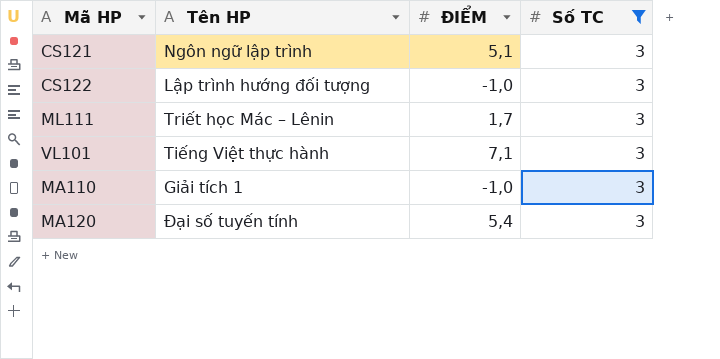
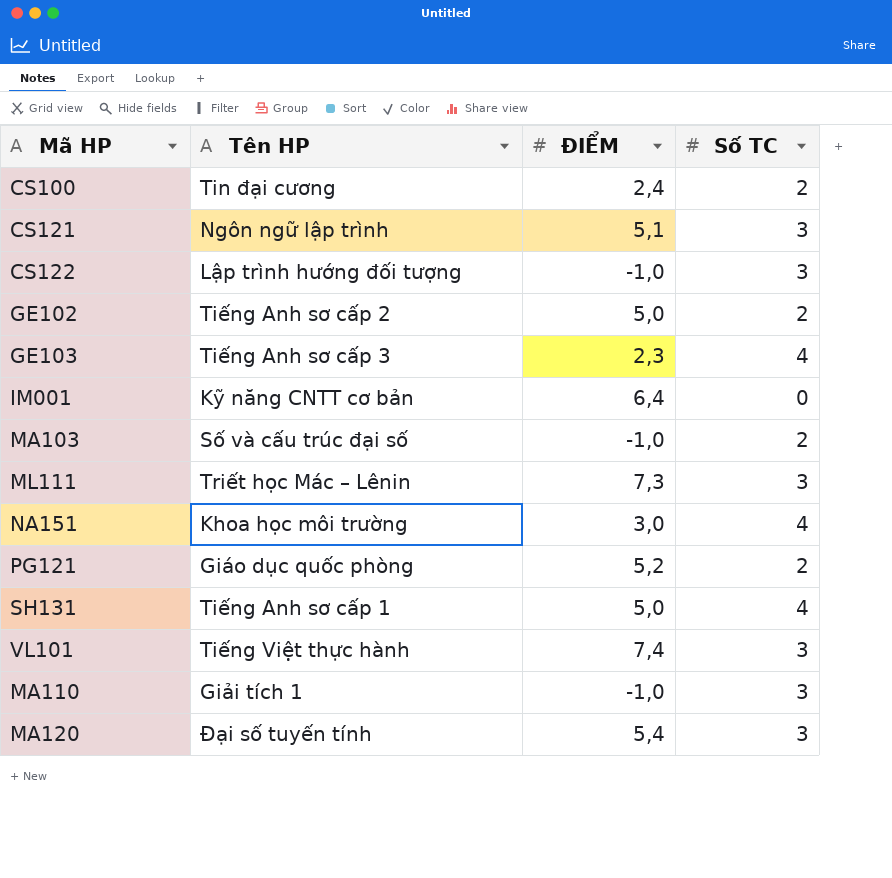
filter: Số TC = 3 -> none
ML111 | ĐIỂM: 1,7 -> 7,3
VL101 | ĐIỂM: 7,1 -> 7,4

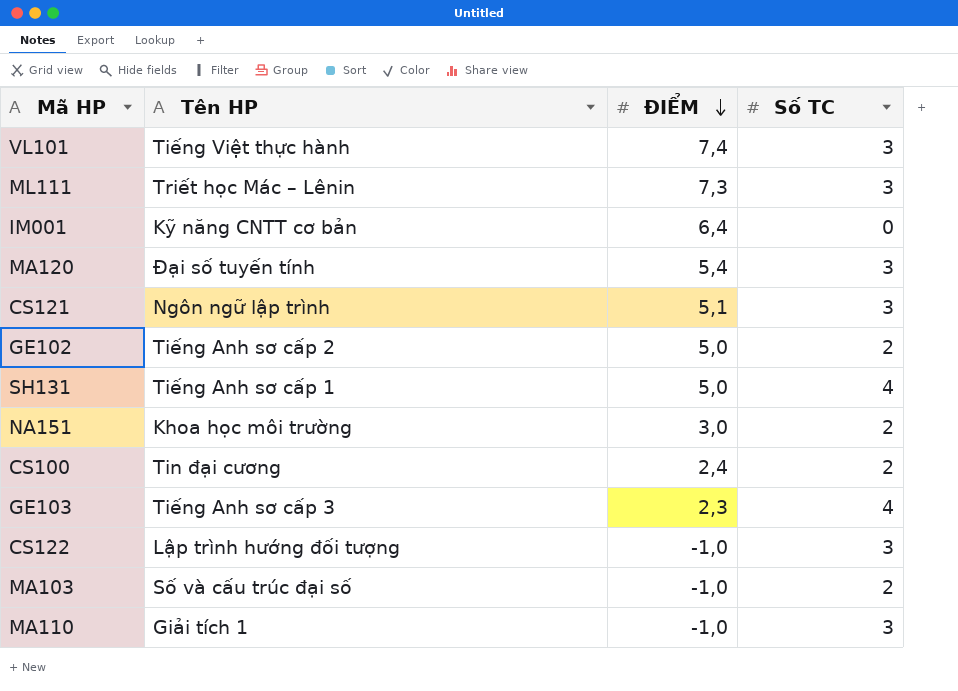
row order: none -> ĐIỂM descending
row PG121: Giáo dục quốc phòng | 5,2 | 2 -> none
NA151 | Số TC: 4 -> 2

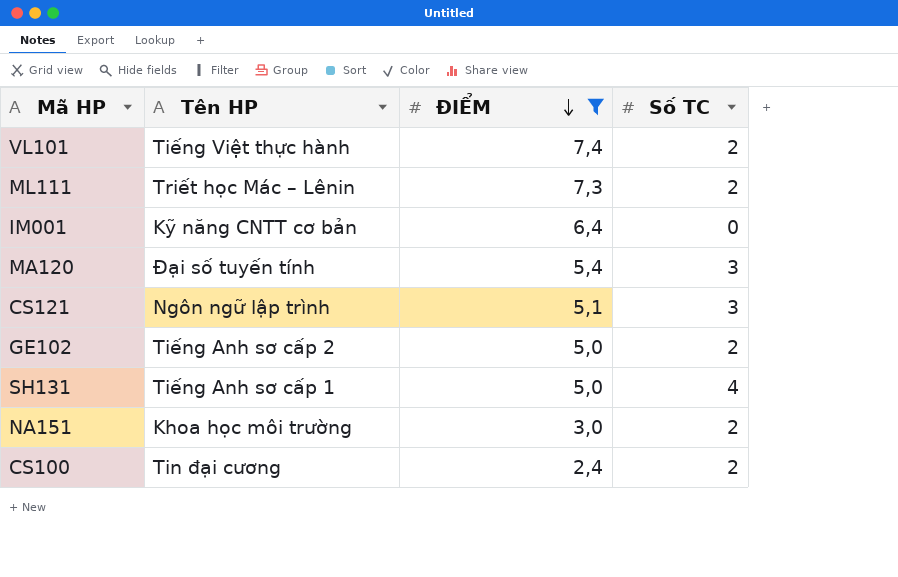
filter: none -> ĐIỂM >= 2,4
VL101 | Số TC: 3 -> 2
ML111 | Số TC: 3 -> 2

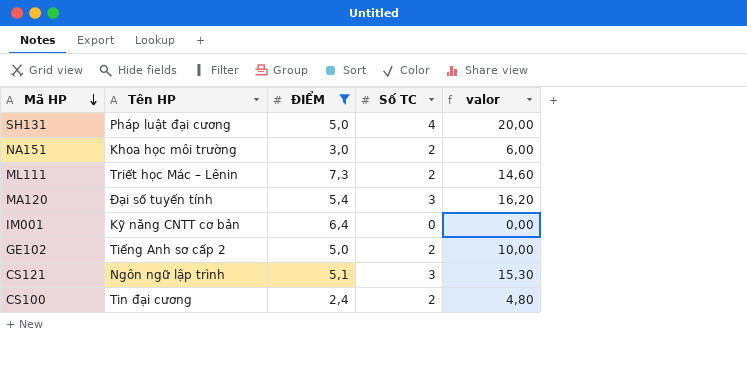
row order: ĐIỂM descending -> Mã HP descending
column valor | formula: none -> [ĐIỂM] * [Số TC]
row VL101: Tiếng Việt thực hành | 7,4 | 2 -> none
SH131 | Tên HP: Tiếng Anh sơ cấp 1 -> Pháp luật đại cương

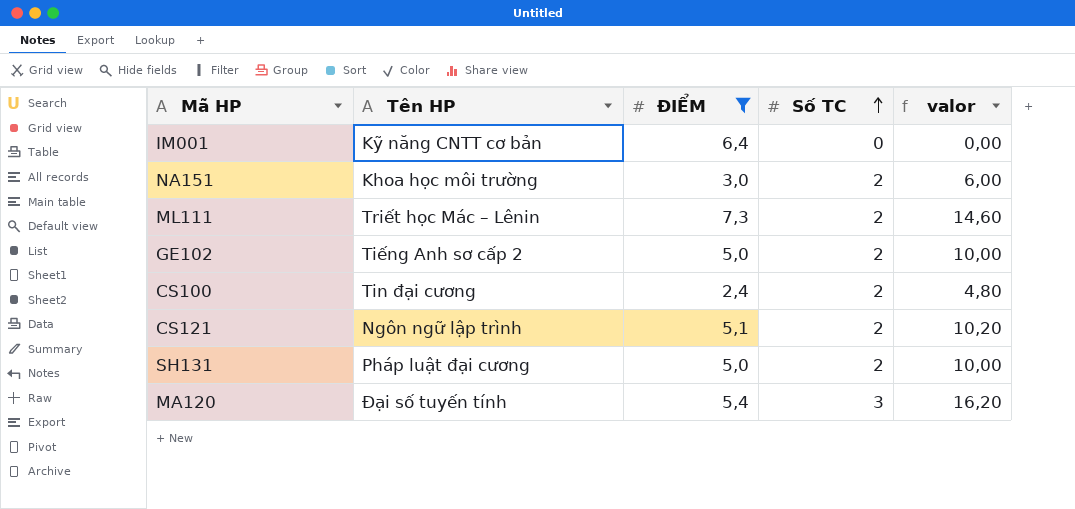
row order: Mã HP descending -> Số TC ascending
CS121 | Số TC: 3 -> 2
CS121 | valor: 15,30 -> 10,20
SH131 | Số TC: 4 -> 2
SH131 | valor: 20,00 -> 10,00

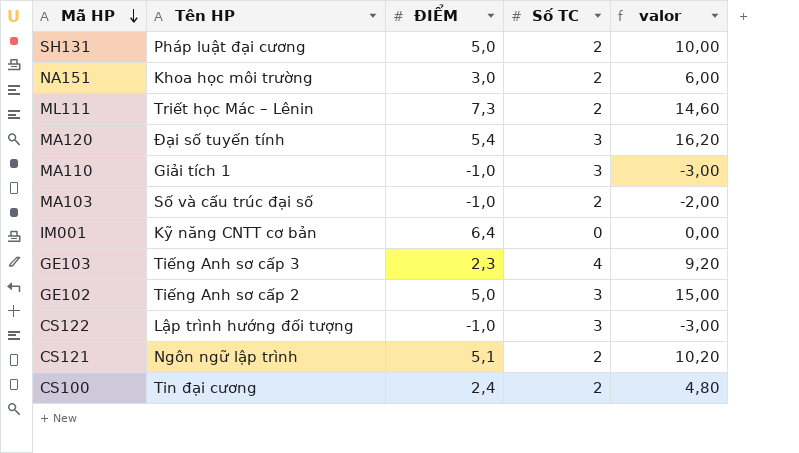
filter: ĐIỂM >= 2,4 -> none
row order: Số TC ascending -> Mã HP descending
GE102 | Số TC: 2 -> 3
GE102 | valor: 10,00 -> 15,00

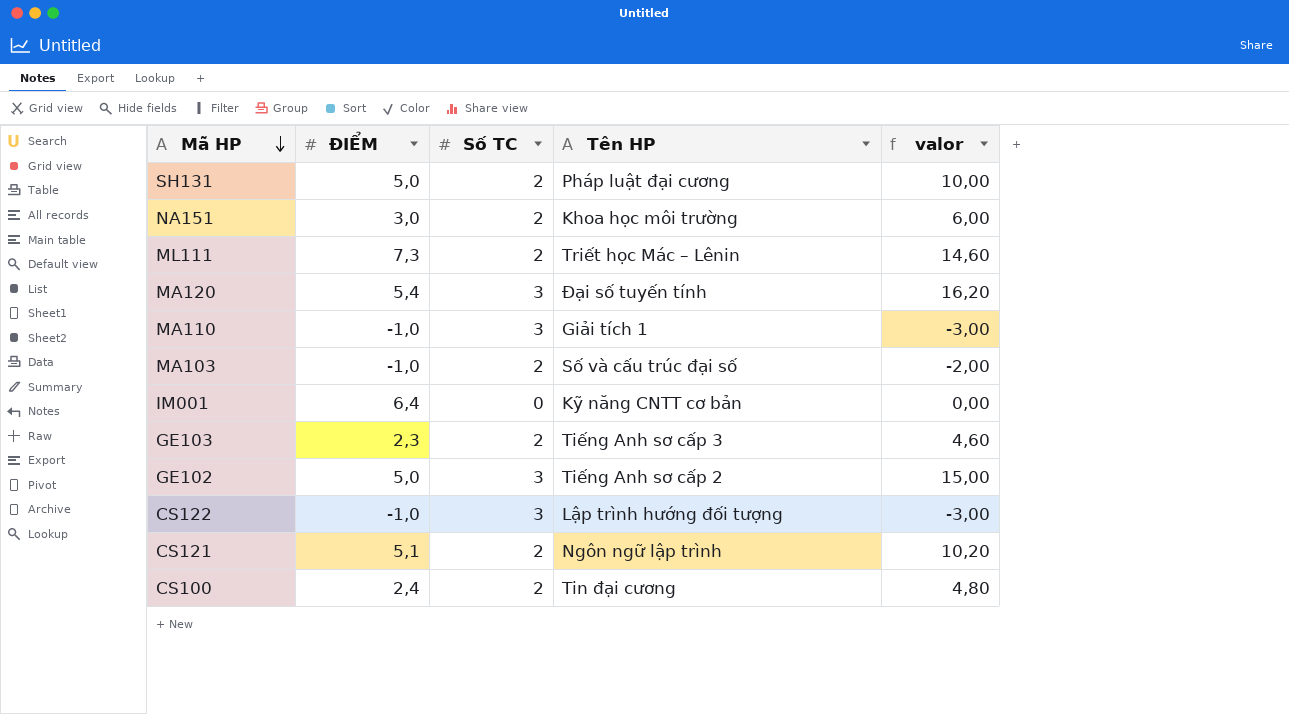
column Tên HP | position: 2 -> 4
GE103 | Số TC: 4 -> 2
GE103 | valor: 9,20 -> 4,60

